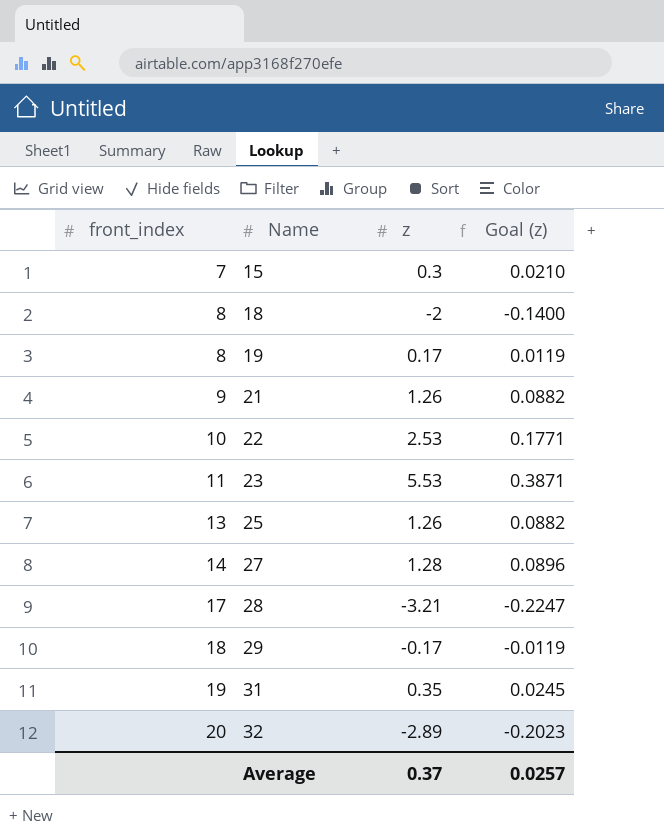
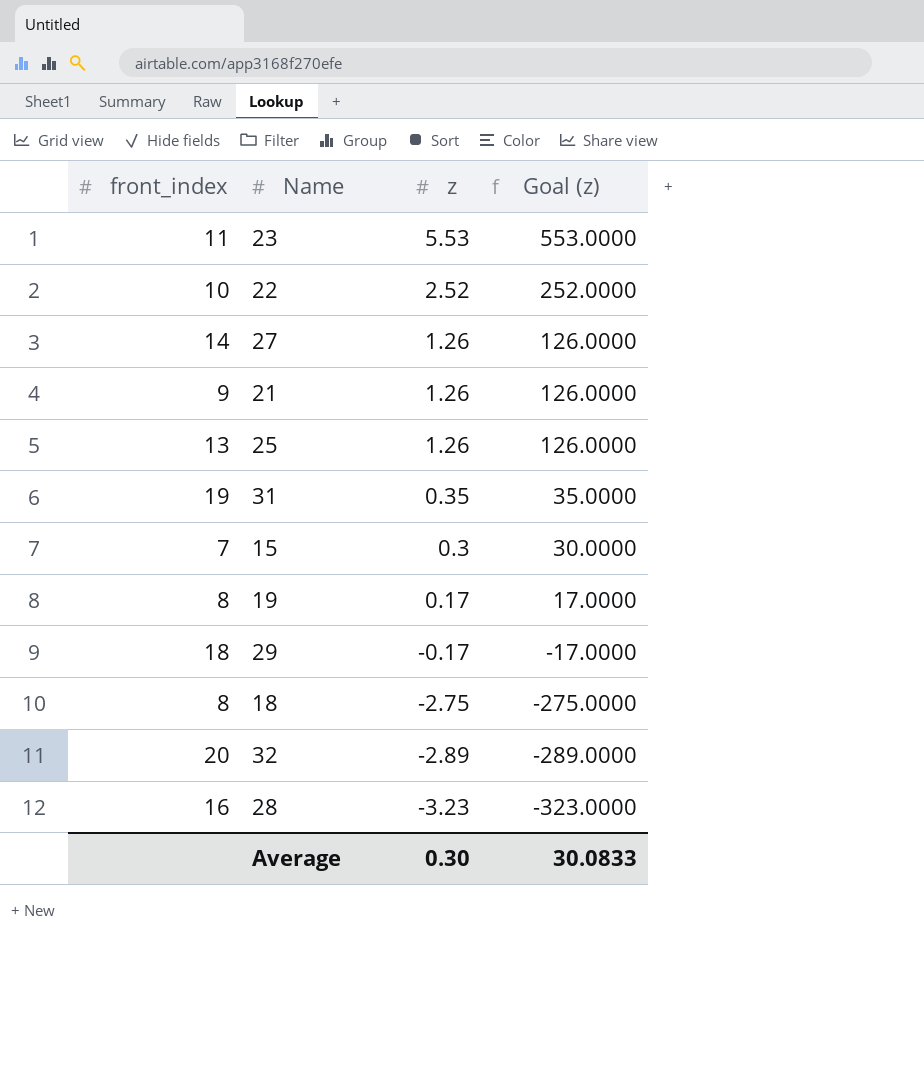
row order: front_index ascending -> z descending
column Goal (z) | formula: [z] * 0.07 -> [z] * 100
22 | z: 2.53 -> 2.52
27 | z: 1.28 -> 1.26
18 | z: -2 -> -2.75
28 | front_index: 17 -> 16
28 | z: -3.21 -> -3.23
Average | z: 0.37 -> 0.30
Average | Goal (z): 0.0257 -> 30.0833

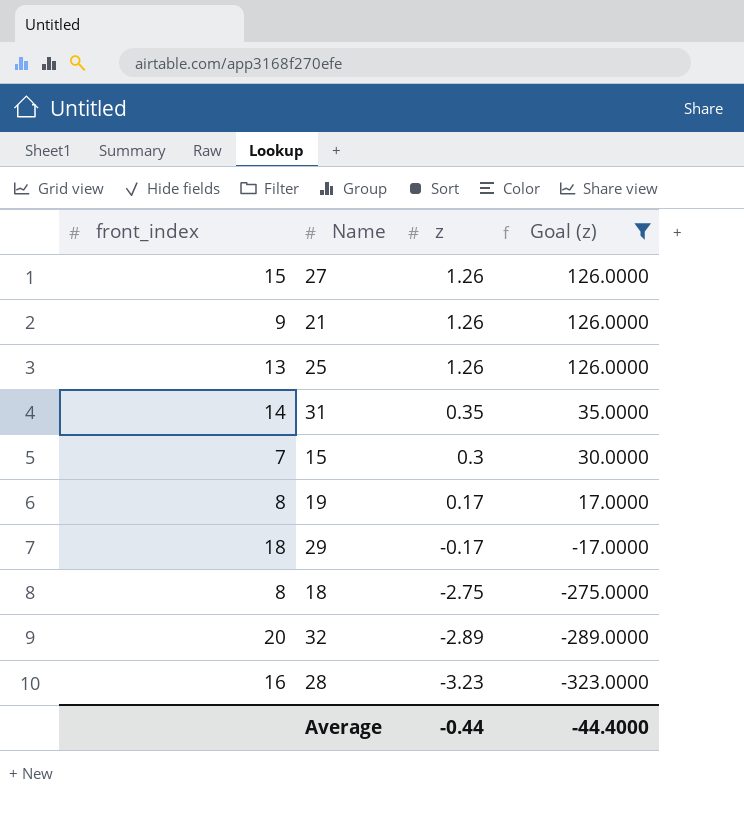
filter: none -> Goal (z) <= 126.0000
27 | front_index: 14 -> 15
31 | front_index: 19 -> 14
Average | z: 0.30 -> -0.44
Average | Goal (z): 30.0833 -> -44.4000

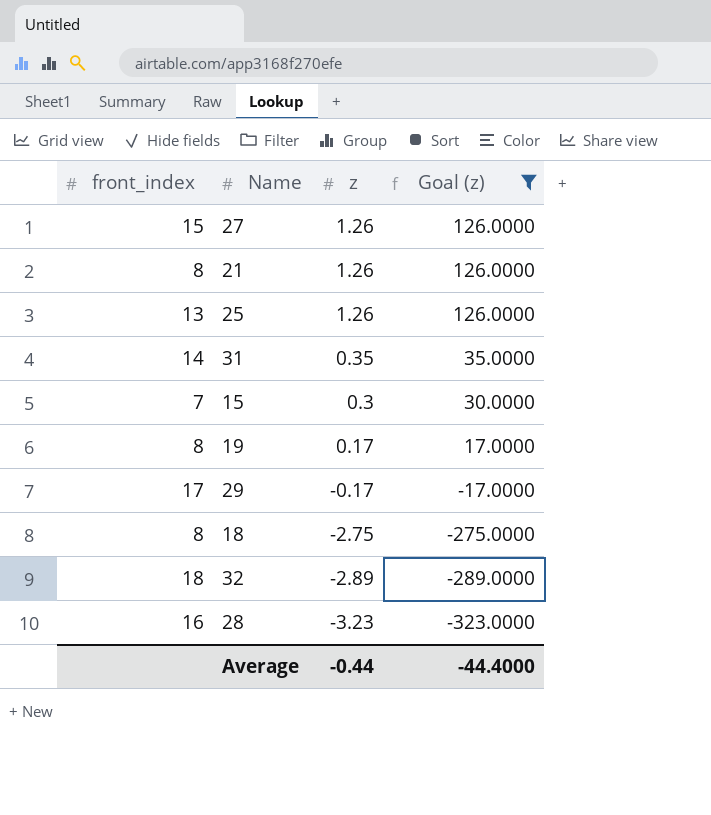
21 | front_index: 9 -> 8
29 | front_index: 18 -> 17
32 | front_index: 20 -> 18

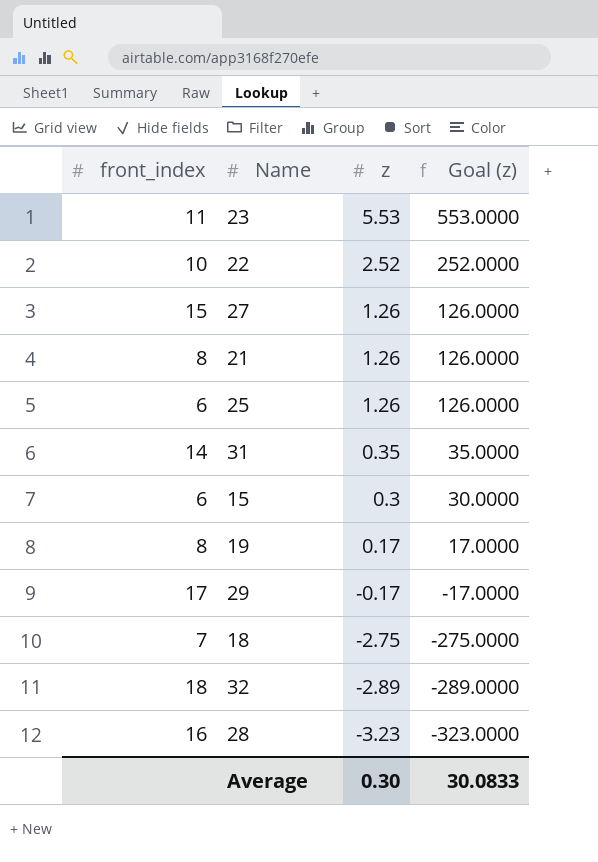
filter: Goal (z) <= 126.0000 -> none
25 | front_index: 13 -> 6
15 | front_index: 7 -> 6
18 | front_index: 8 -> 7
Average | z: -0.44 -> 0.30
Average | Goal (z): -44.4000 -> 30.0833

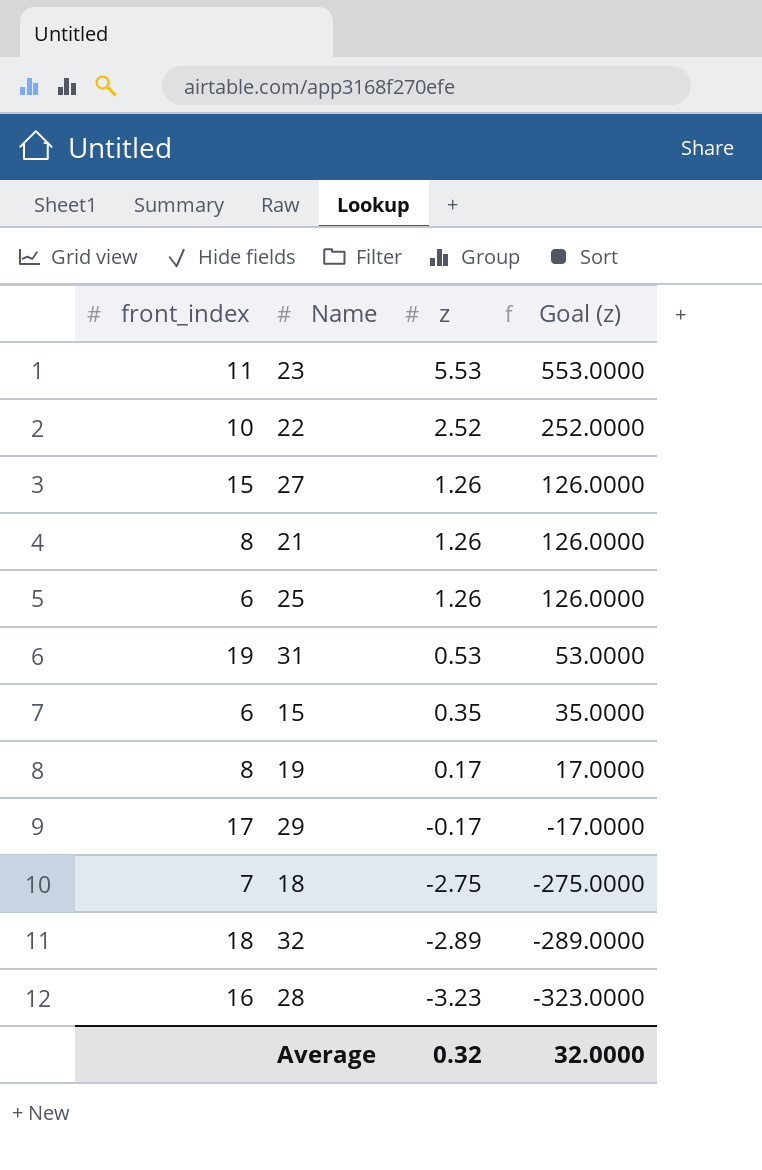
31 | front_index: 14 -> 19
31 | z: 0.35 -> 0.53
31 | Goal (z): 35.0000 -> 53.0000
15 | z: 0.3 -> 0.35
15 | Goal (z): 30.0000 -> 35.0000
Average | z: 0.30 -> 0.32
Average | Goal (z): 30.0833 -> 32.0000

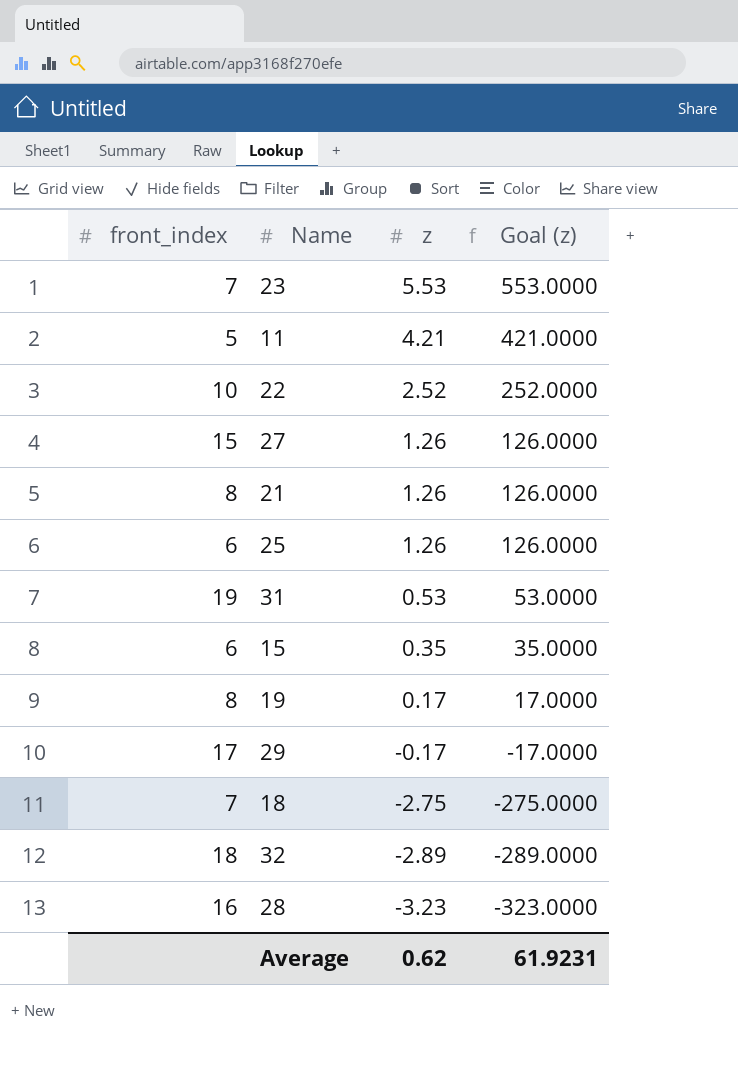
23 | front_index: 11 -> 7
row 11: none -> 5 | 4.21 | 421.0000
Average | z: 0.32 -> 0.62
Average | Goal (z): 32.0000 -> 61.9231

